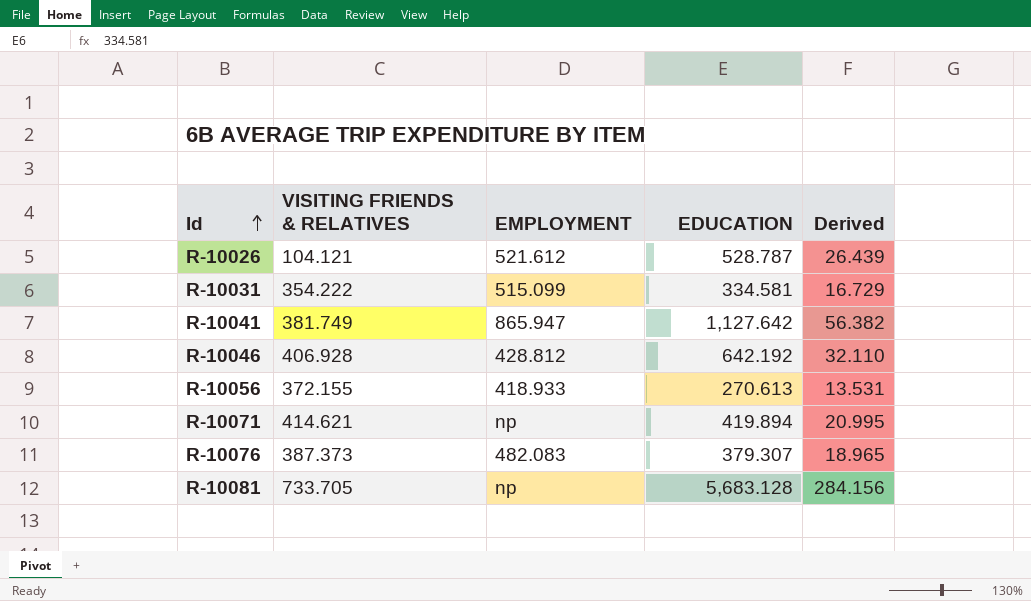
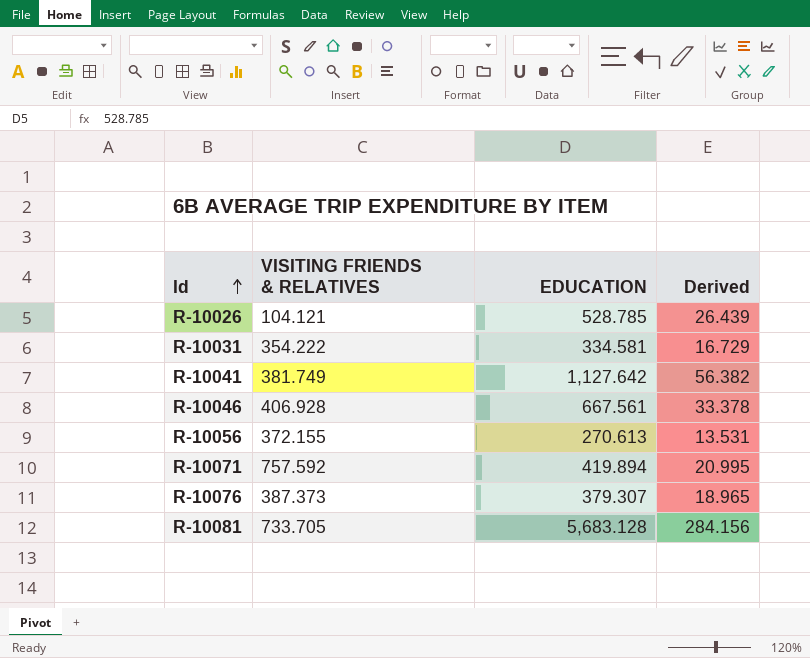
column EMPLOYMENT | position: 3 -> none
R-10026 | EDUCATION: 528.787 -> 528.785
R-10046 | EDUCATION: 642.192 -> 667.561
R-10046 | Derived: 32.110 -> 33.378
R-10071 | VISITING FRIENDS & RELATIVES: 414.621 -> 757.592

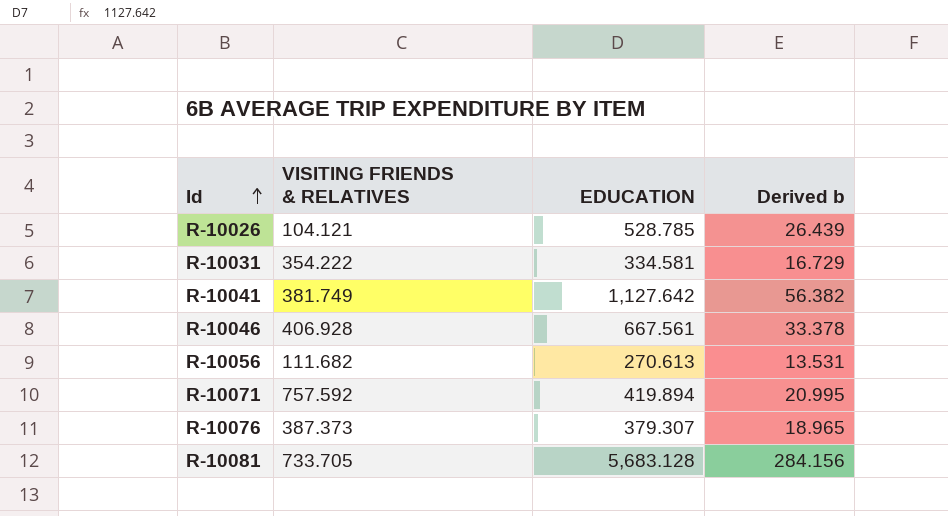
column name: Derived -> Derived b
R-10056 | VISITING FRIENDS & RELATIVES: 372.155 -> 111.682

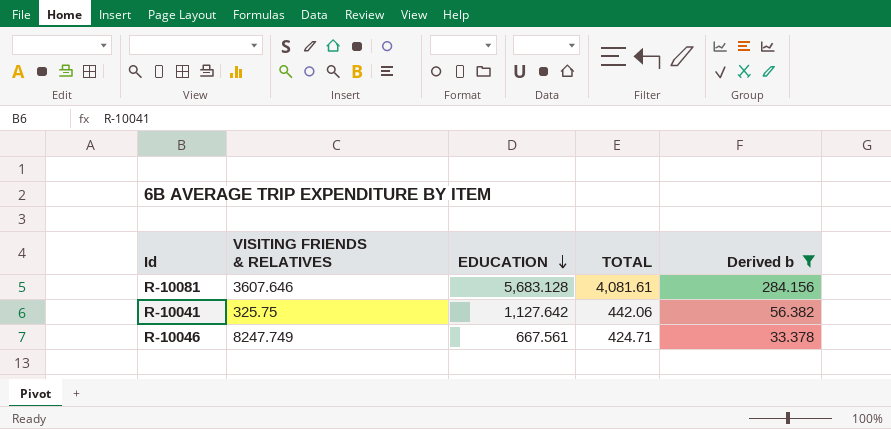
filter: none -> Derived b >= 33.378
row order: Id ascending -> EDUCATION descending
column TOTAL | position: none -> 4
R-10081 | VISITING FRIENDS & RELATIVES: 733.705 -> 3607.646
R-10041 | VISITING FRIENDS & RELATIVES: 381.749 -> 325.75
R-10046 | VISITING FRIENDS & RELATIVES: 406.928 -> 8247.749

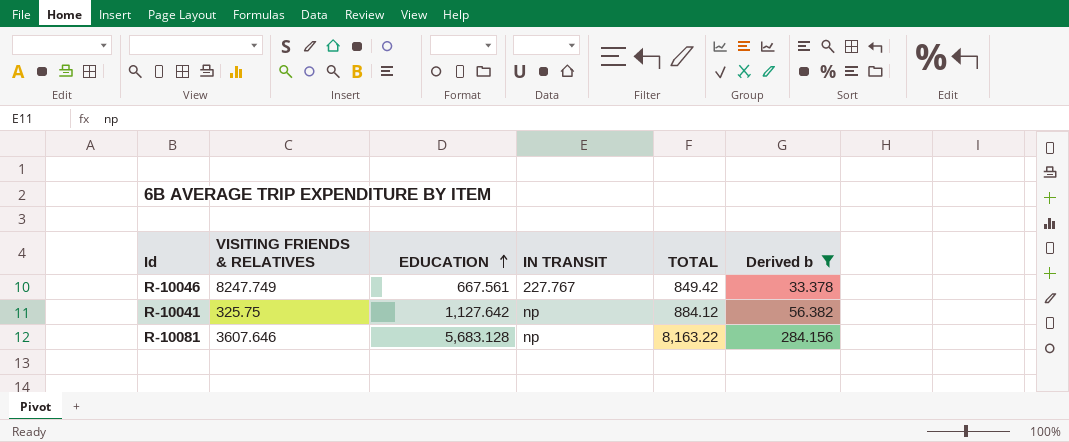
row order: EDUCATION descending -> EDUCATION ascending
column IN TRANSIT | position: none -> 4
R-10046 | TOTAL: 424.71 -> 849.42
R-10041 | TOTAL: 442.06 -> 884.12
R-10081 | TOTAL: 4,081.61 -> 8,163.22

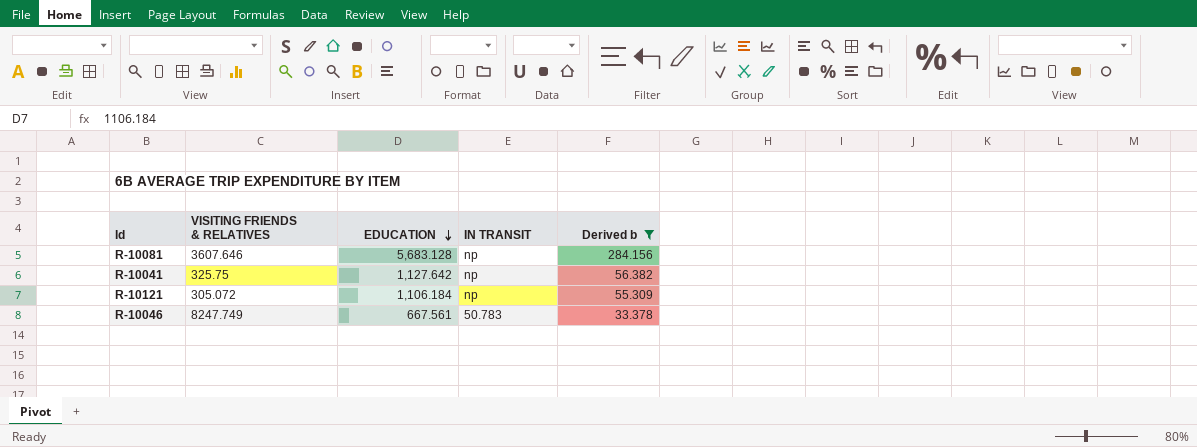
row order: EDUCATION ascending -> EDUCATION descending
column TOTAL | position: 5 -> none
row R-10121: none -> 305.072 | 1,106.184 | np | 55.309
R-10046 | IN TRANSIT: 227.767 -> 50.783

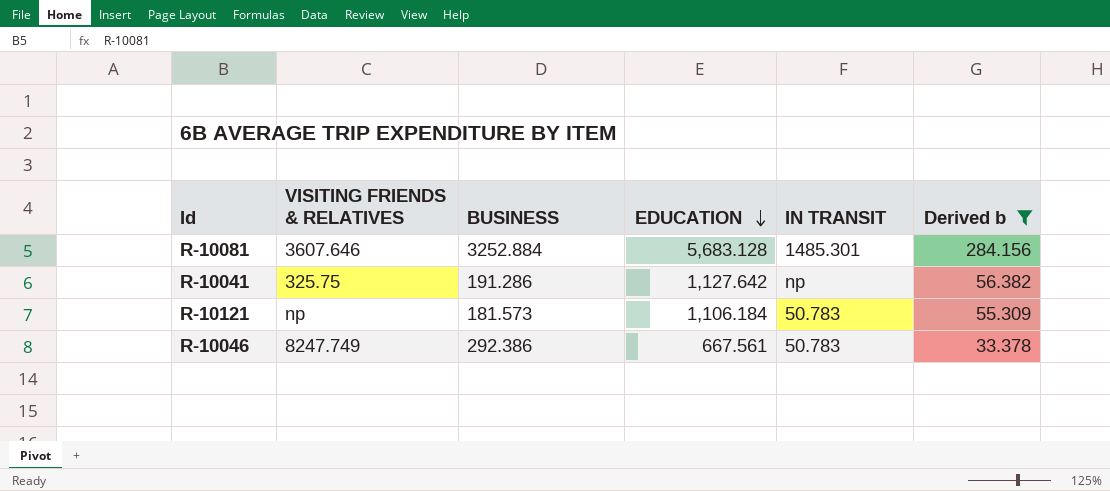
column BUSINESS | position: none -> 3
R-10081 | IN TRANSIT: np -> 1485.301
R-10121 | VISITING FRIENDS & RELATIVES: 305.072 -> np
R-10121 | IN TRANSIT: np -> 50.783

